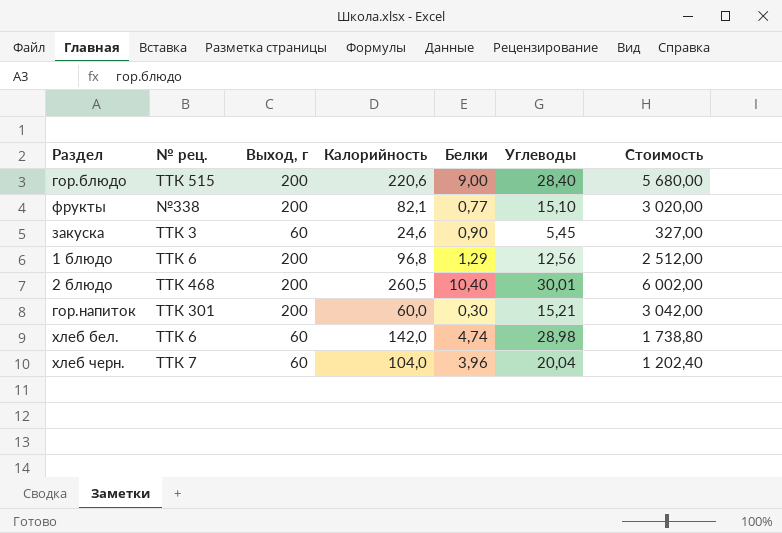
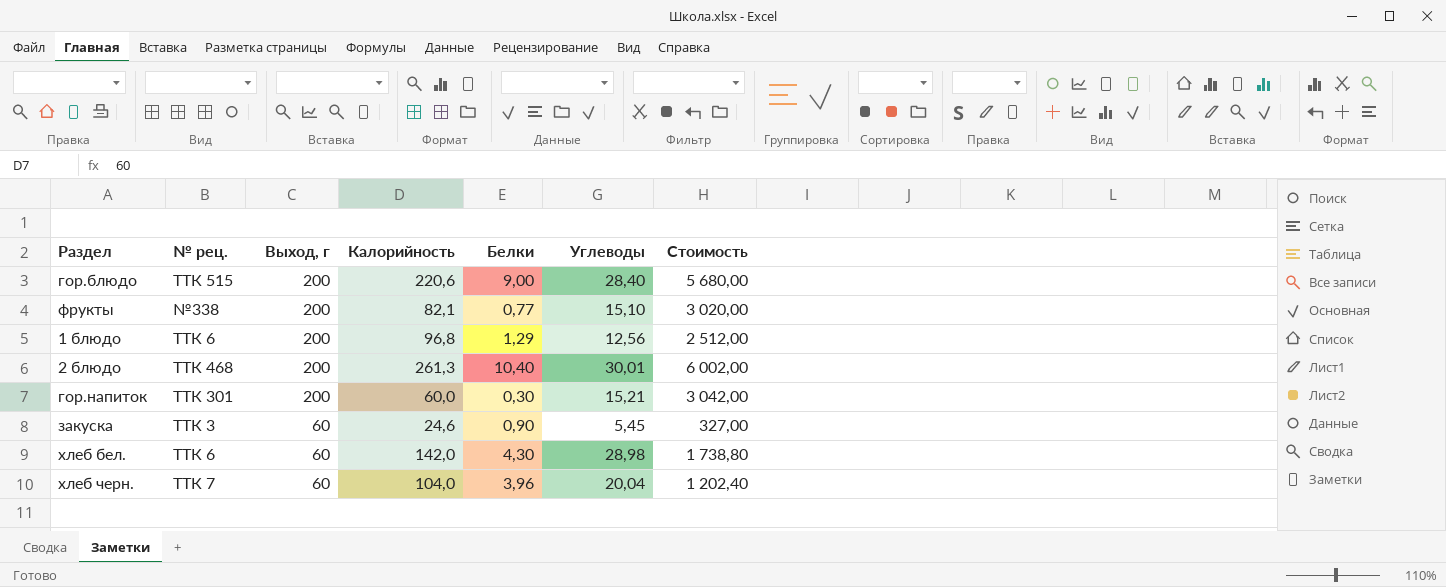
row order: none -> Выход, г descending
2 блюдо | Калорийность: 260,5 -> 261,3
хлеб бел. | Белки: 4,74 -> 4,30

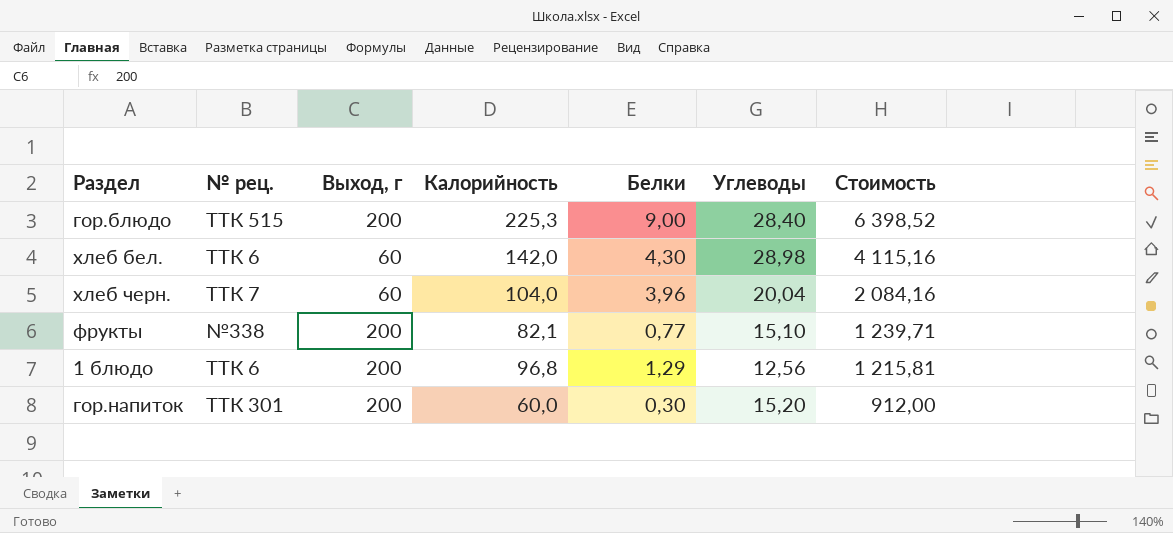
row order: Выход, г descending -> Стоимость descending
column Стоимость | formula: [Выход, г] * [Углеводы] -> [Калорийность] * [Углеводы]
row 2 блюдо: ТТК 468 | 200 | 261,3 | 10,40 | 30,01 | 6 002,00 -> none
row закуска: ТТК 3 | 60 | 24,6 | 0,90 | 5,45 | 327,00 -> none
гор.блюдо | Калорийность: 220,6 -> 225,3
гор.напиток | Углеводы: 15,21 -> 15,20

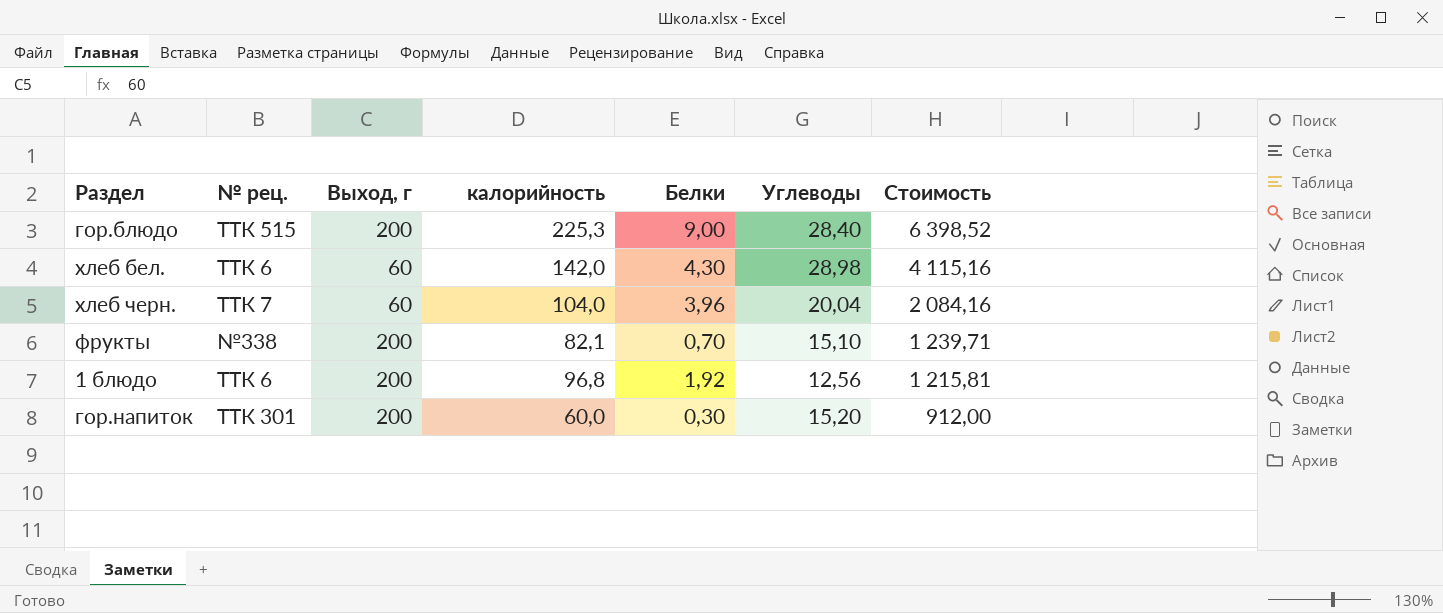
column name: Калорийность -> калорийность
фрукты | Белки: 0,77 -> 0,70
1 блюдо | Белки: 1,29 -> 1,92

